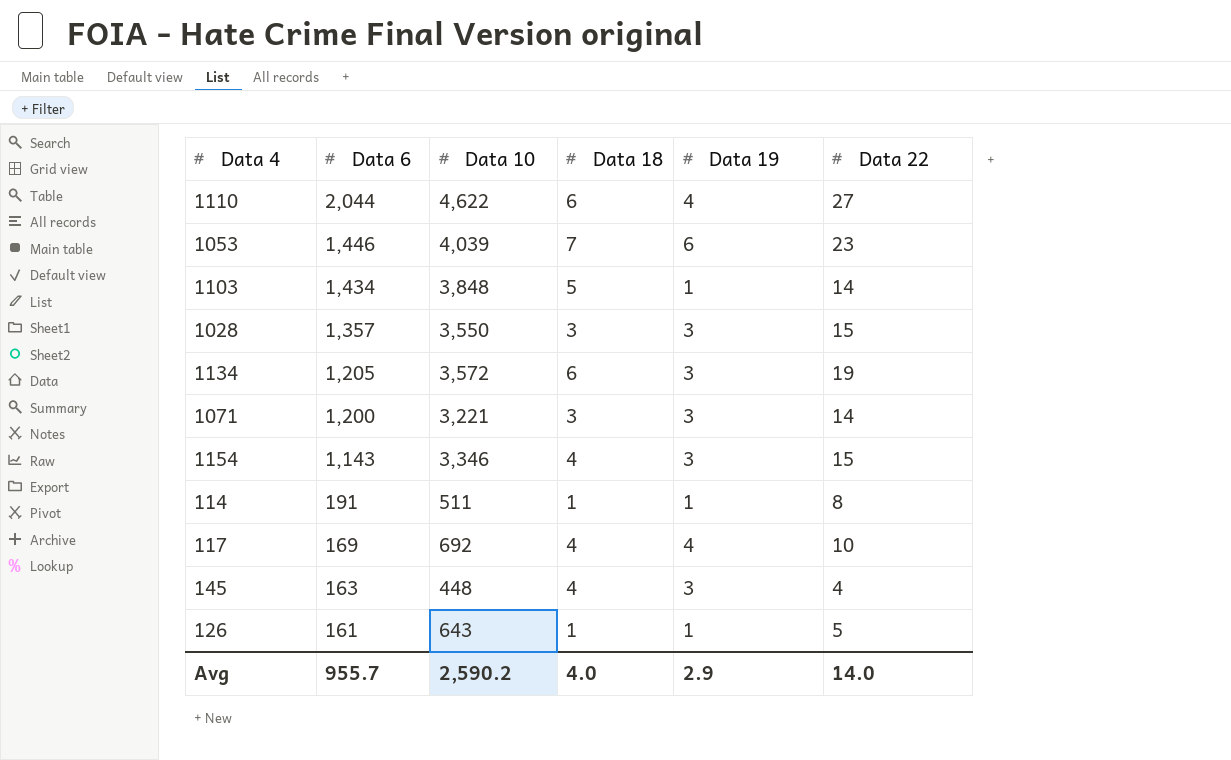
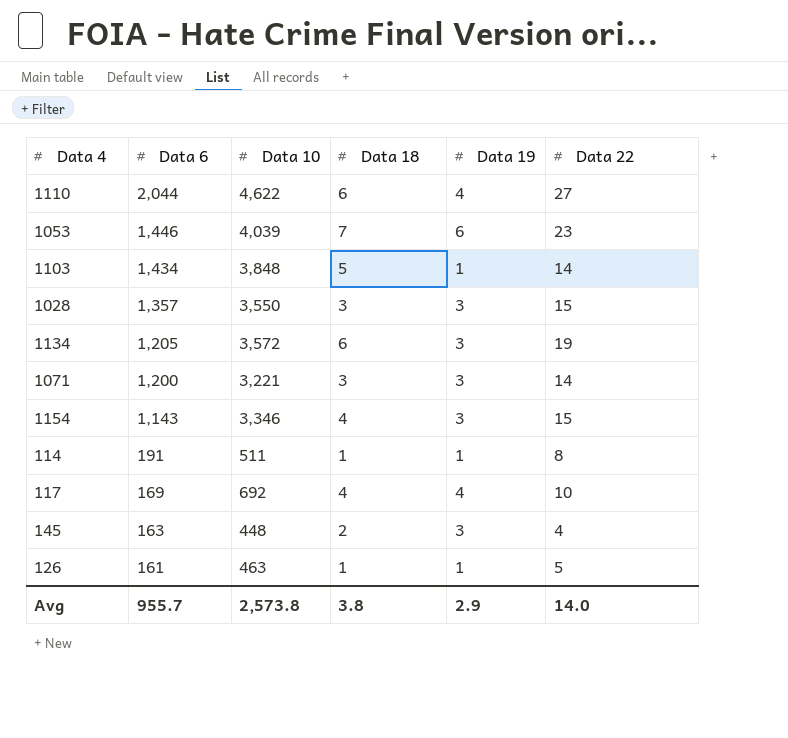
145 | Data 18: 4 -> 2
126 | Data 10: 643 -> 463
Avg | Data 10: 2,590.2 -> 2,573.8
Avg | Data 18: 4.0 -> 3.8

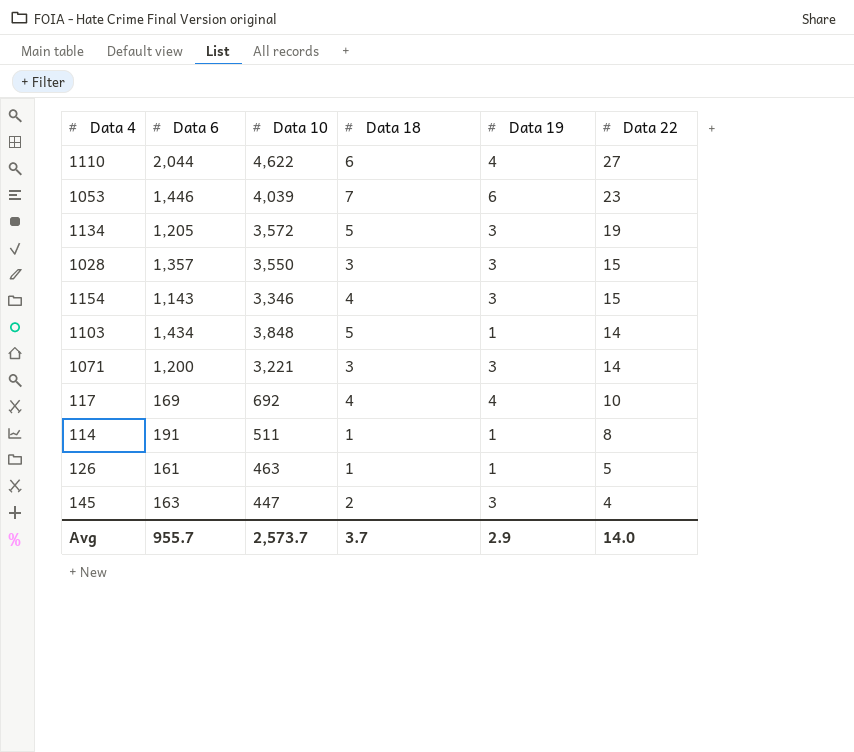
row order: Data 6 descending -> Data 22 descending
1134 | Data 18: 6 -> 5
145 | Data 10: 448 -> 447
Avg | Data 10: 2,573.8 -> 2,573.7
Avg | Data 18: 3.8 -> 3.7

